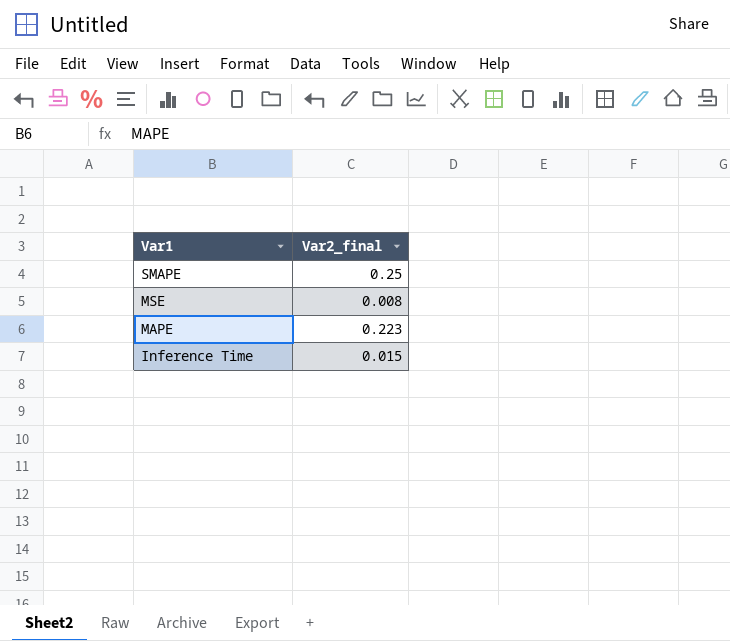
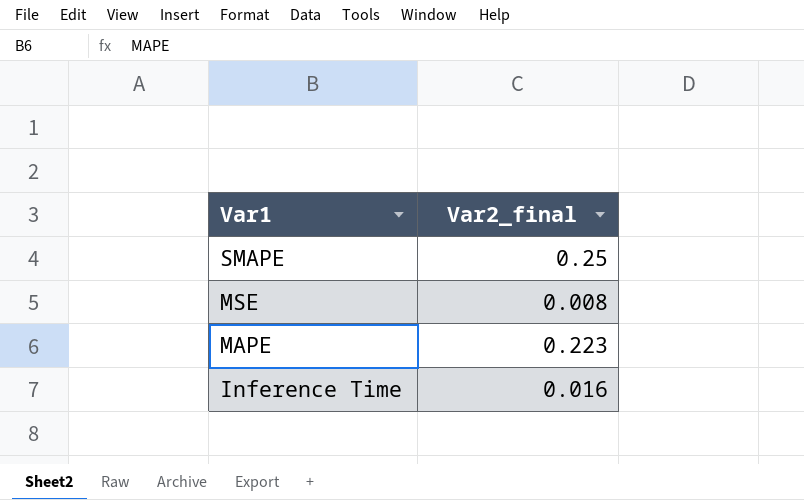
Inference Time | Var2_final: 0.015 -> 0.016

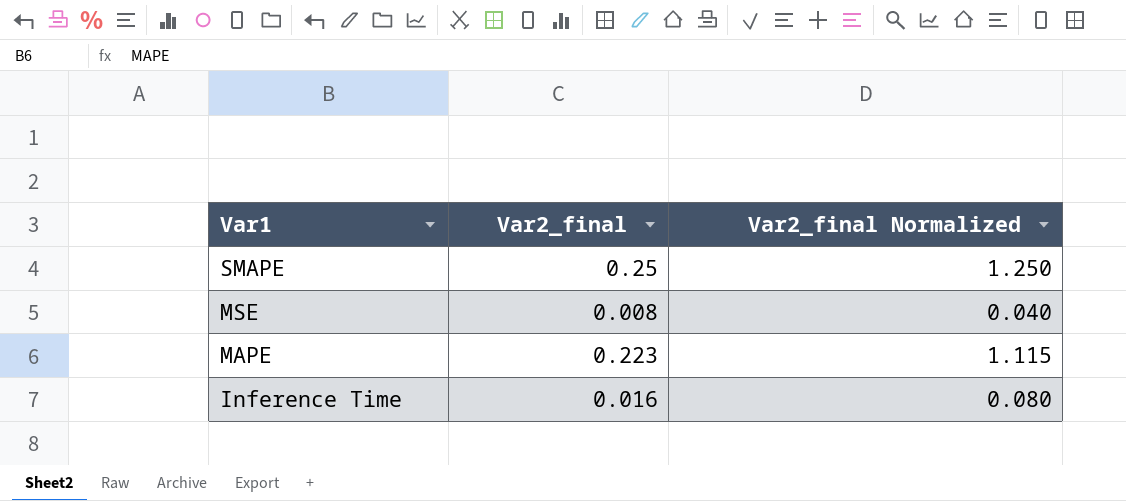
column Var2_final Normalized | formula: none -> [Var2_final] * 5

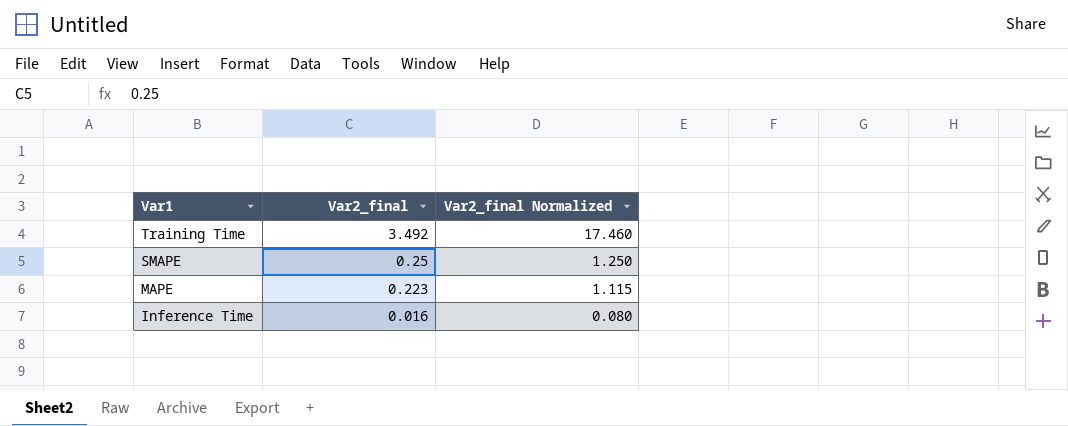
row MSE: 0.008 | 0.040 -> none
row Training Time: none -> 3.492 | 17.460

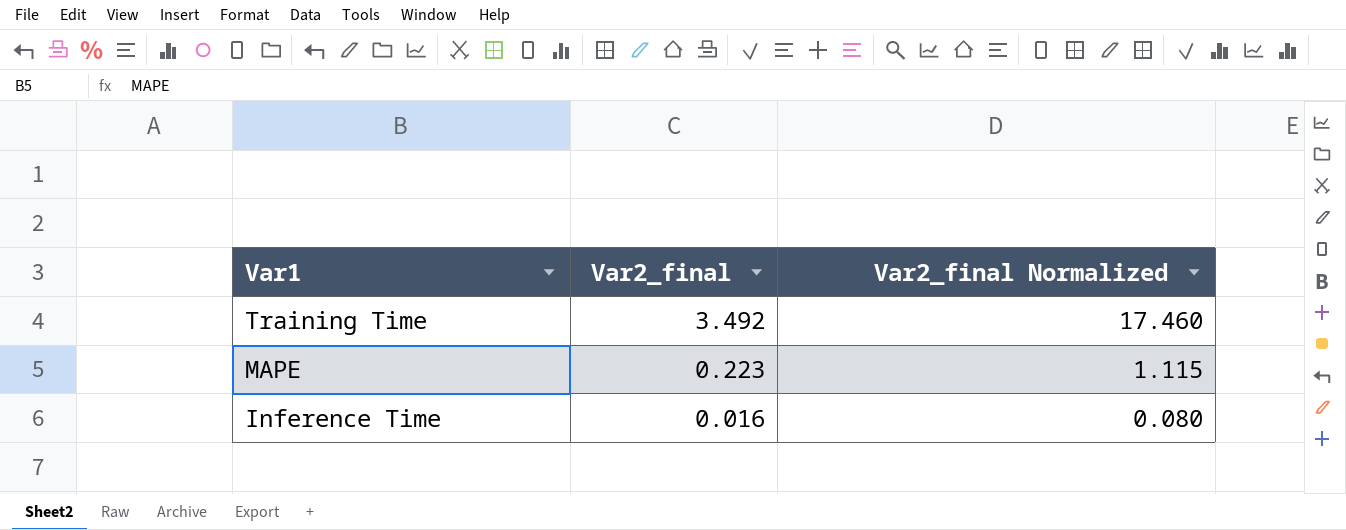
row SMAPE: 0.25 | 1.250 -> none

